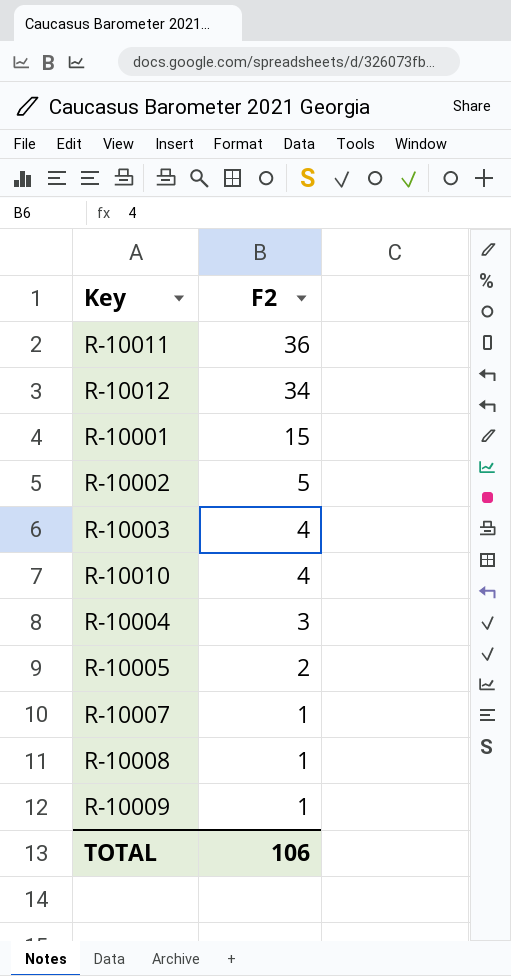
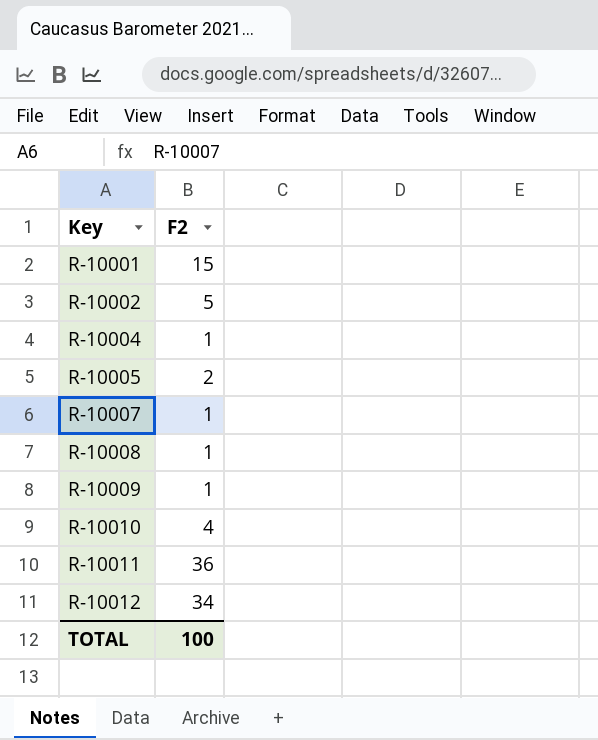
row order: F2 descending -> Key ascending
row R-10003: 4 -> none
R-10004 | F2: 3 -> 1
TOTAL | F2: 106 -> 100

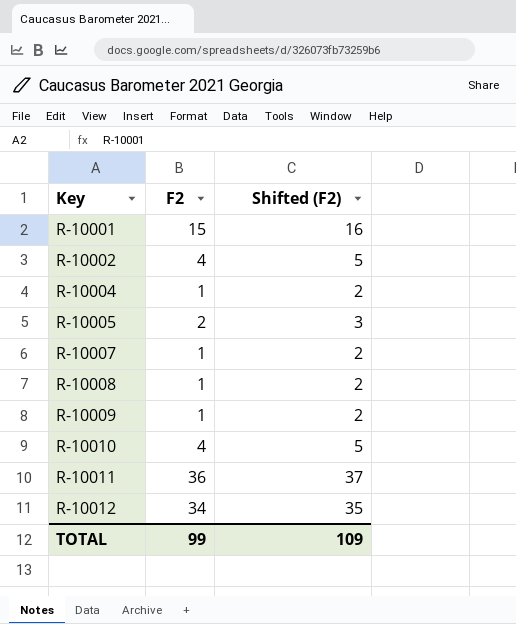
column Shifted (F2) | formula: none -> [F2] + 1
R-10002 | F2: 5 -> 4
TOTAL | F2: 100 -> 99

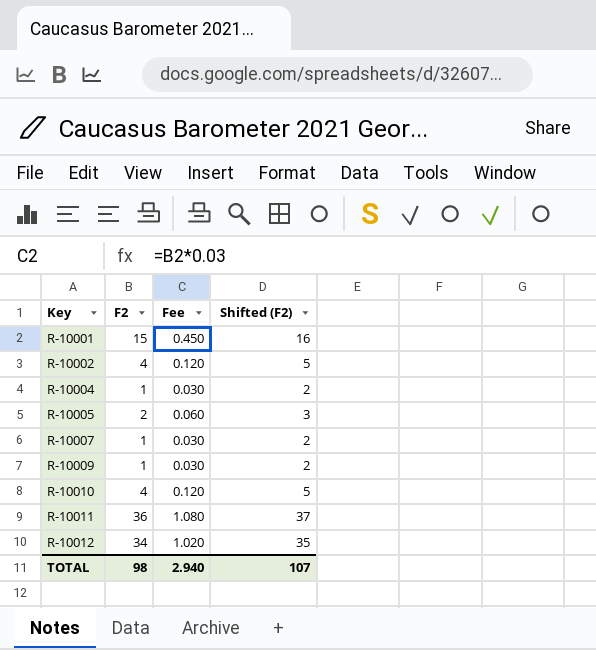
column Fee | formula: none -> [F2] * 0.03
row R-10008: 1 | 2 -> none
TOTAL | F2: 99 -> 98
TOTAL | Shifted (F2): 109 -> 107

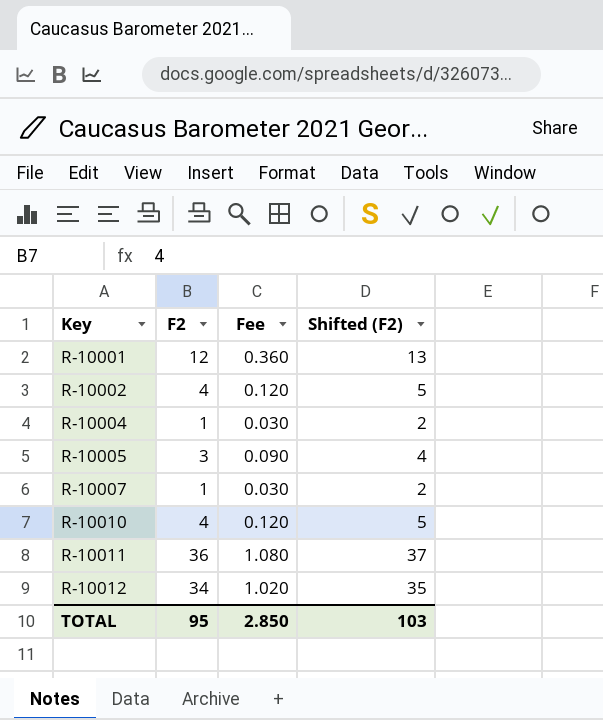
row R-10009: 1 | 0.030 | 2 -> none
R-10001 | F2: 15 -> 12
R-10001 | Fee: 0.450 -> 0.360
R-10001 | Shifted (F2): 16 -> 13
R-10005 | F2: 2 -> 3
R-10005 | Fee: 0.060 -> 0.090
R-10005 | Shifted (F2): 3 -> 4
TOTAL | F2: 98 -> 95
TOTAL | Fee: 2.940 -> 2.850
TOTAL | Shifted (F2): 107 -> 103

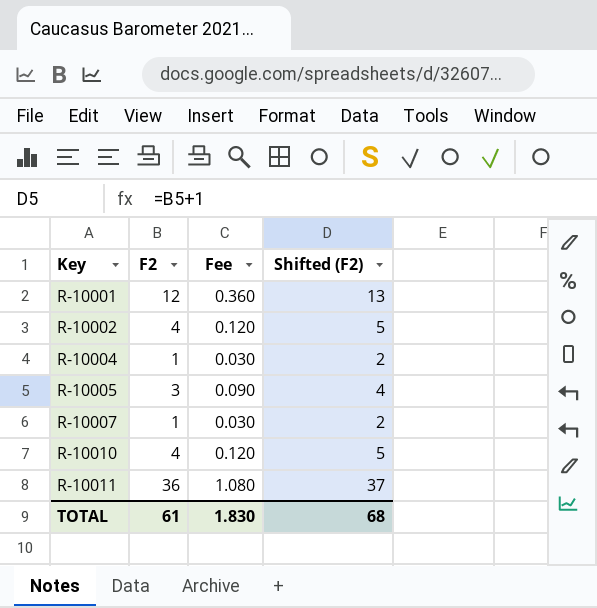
row R-10012: 34 | 1.020 | 35 -> none
TOTAL | F2: 95 -> 61
TOTAL | Fee: 2.850 -> 1.830
TOTAL | Shifted (F2): 103 -> 68

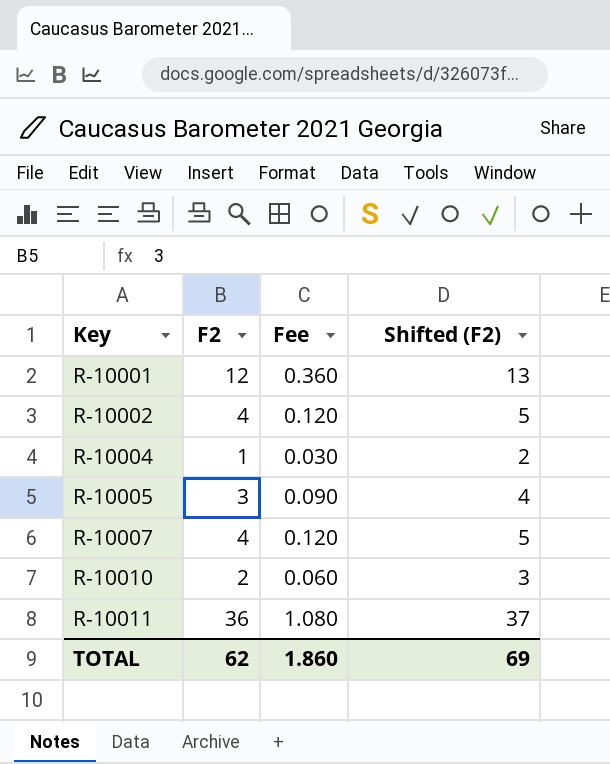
R-10007 | F2: 1 -> 4
R-10007 | Fee: 0.030 -> 0.120
R-10007 | Shifted (F2): 2 -> 5
R-10010 | F2: 4 -> 2
R-10010 | Fee: 0.120 -> 0.060
R-10010 | Shifted (F2): 5 -> 3
TOTAL | F2: 61 -> 62
TOTAL | Fee: 1.830 -> 1.860
TOTAL | Shifted (F2): 68 -> 69

